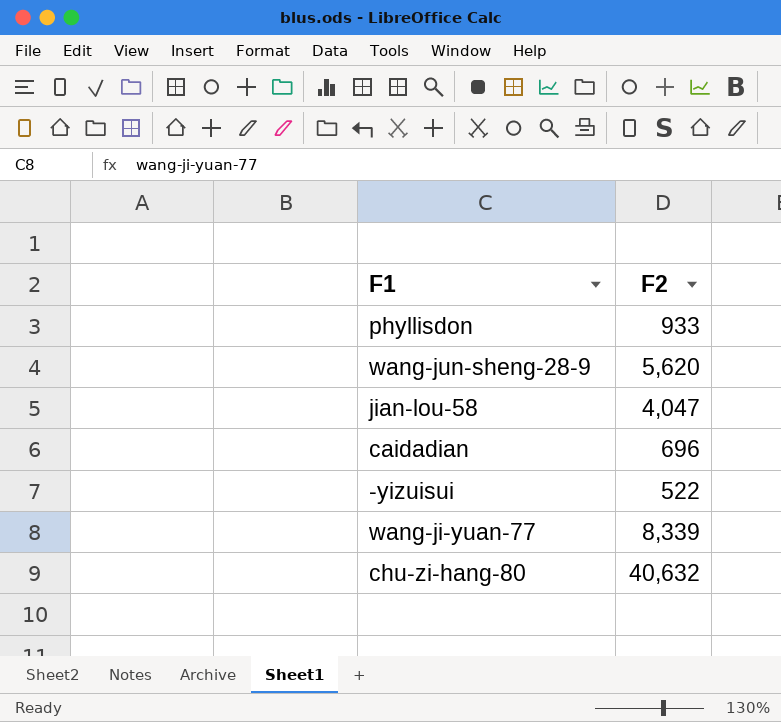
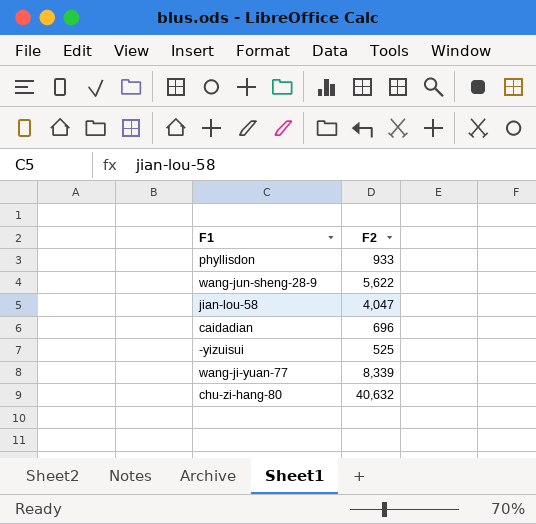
wang-jun-sheng-28-9 | F2: 5,620 -> 5,622
-yizuisui | F2: 522 -> 525

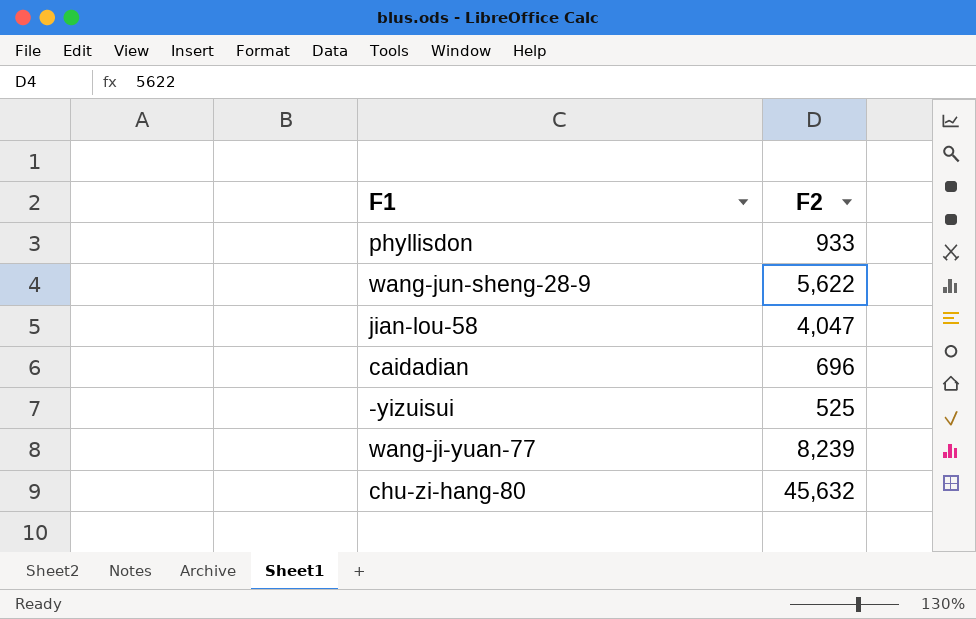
wang-ji-yuan-77 | F2: 8,339 -> 8,239
chu-zi-hang-80 | F2: 40,632 -> 45,632

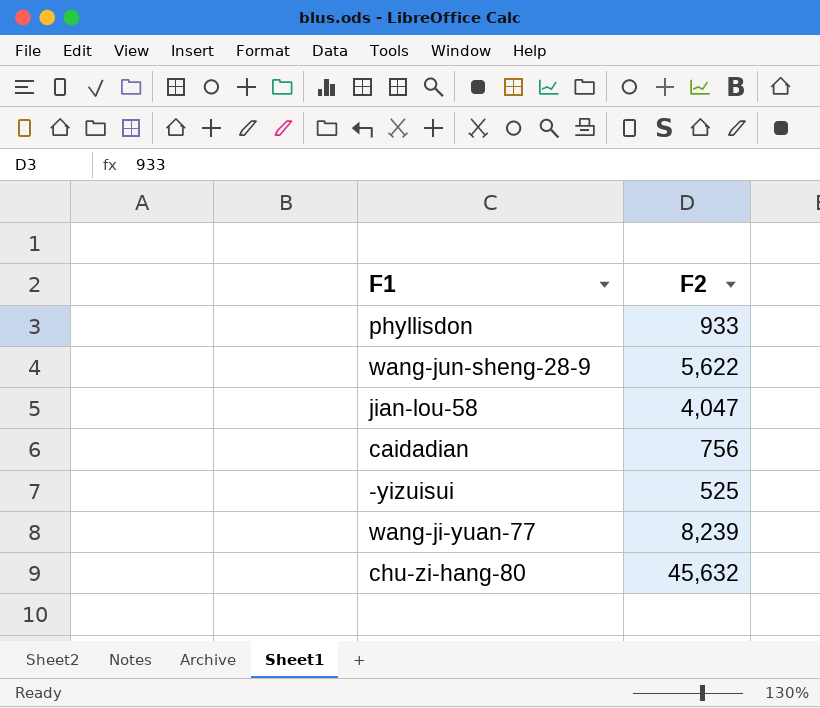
caidadian | F2: 696 -> 756

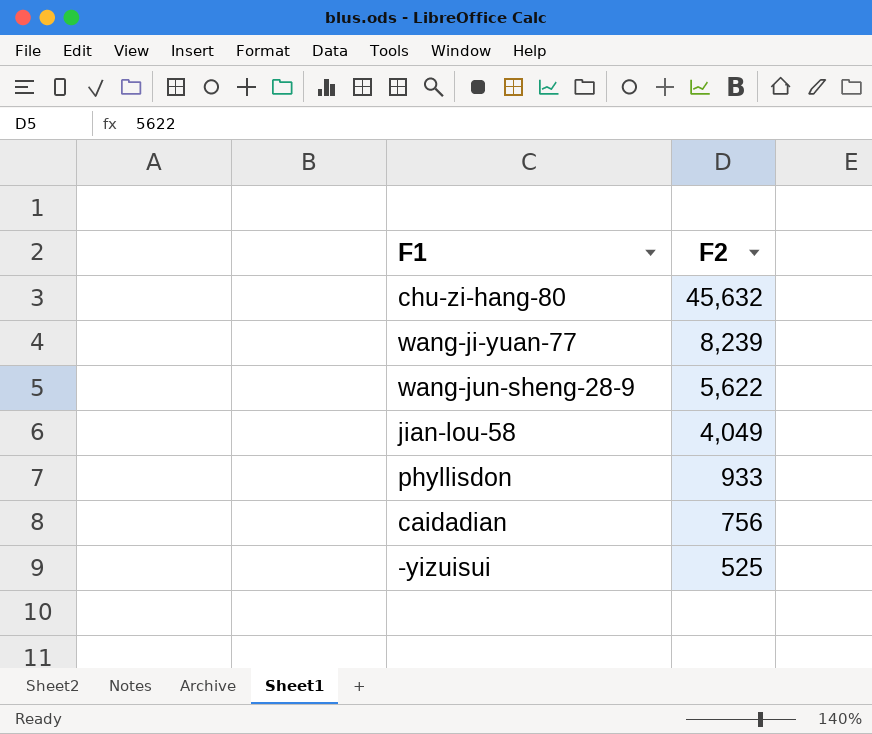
row order: none -> F2 descending
jian-lou-58 | F2: 4,047 -> 4,049

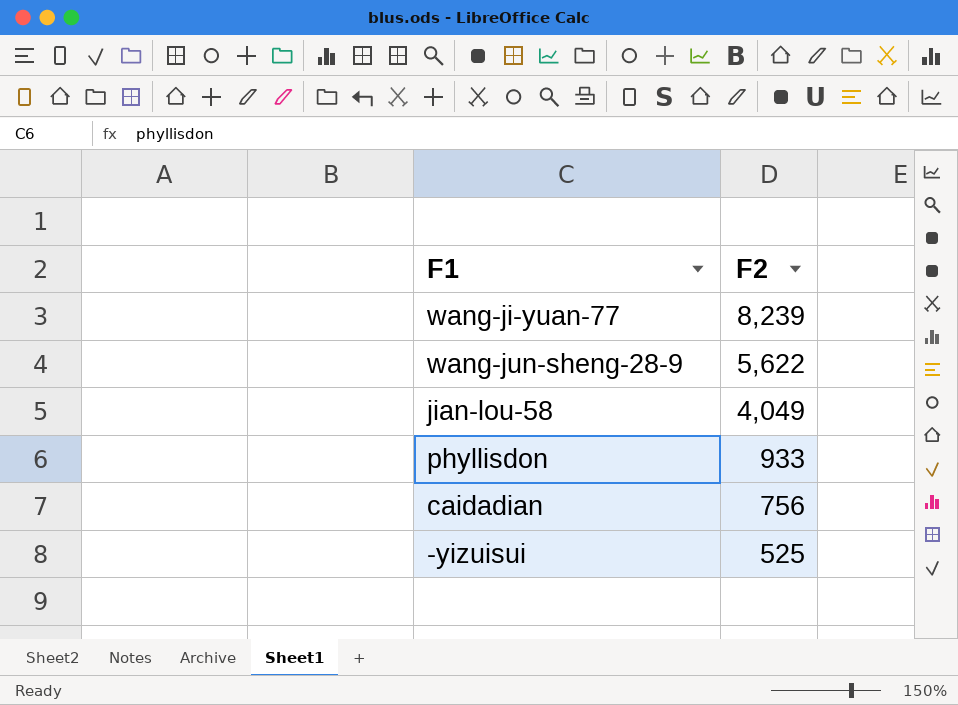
row chu-zi-hang-80: 45,632 -> none

